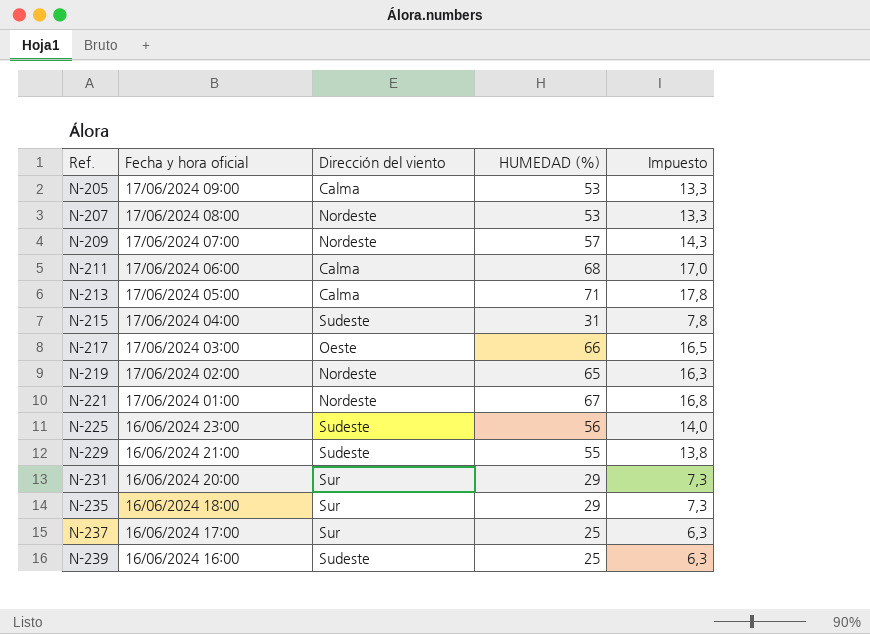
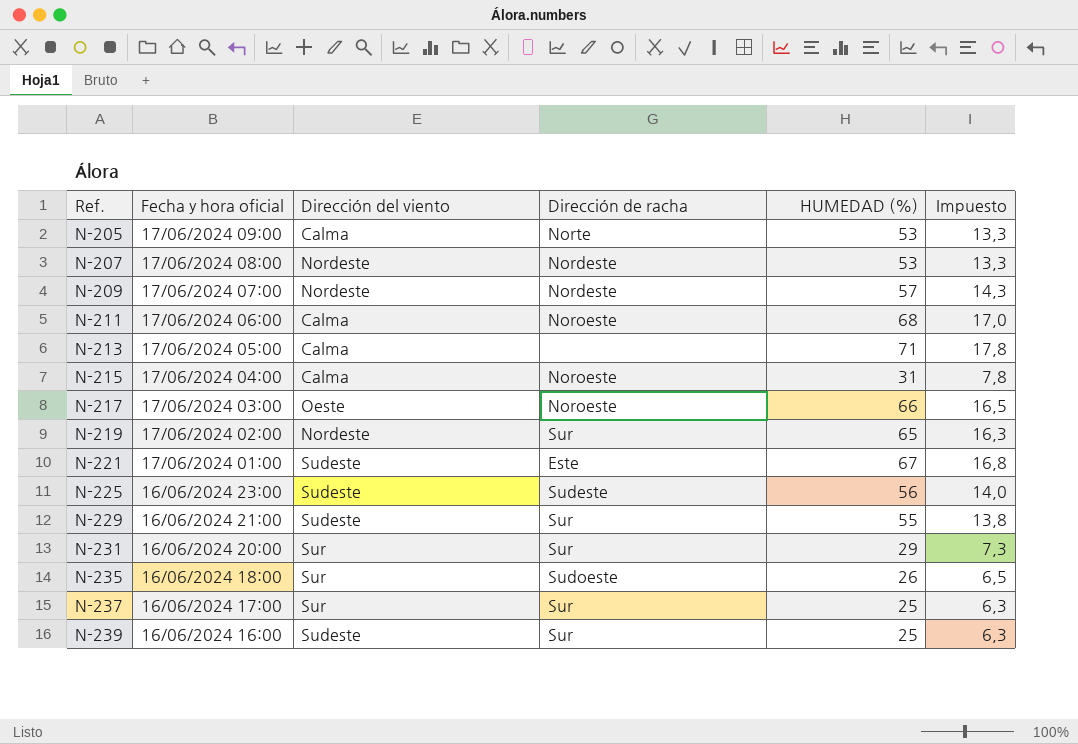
column Dirección de racha | position: none -> 4
N-215 | Dirección del viento: Sudeste -> Calma
N-221 | Dirección del viento: Nordeste -> Sudeste
N-235 | HUMEDAD (%): 29 -> 26
N-235 | Impuesto: 7,3 -> 6,5

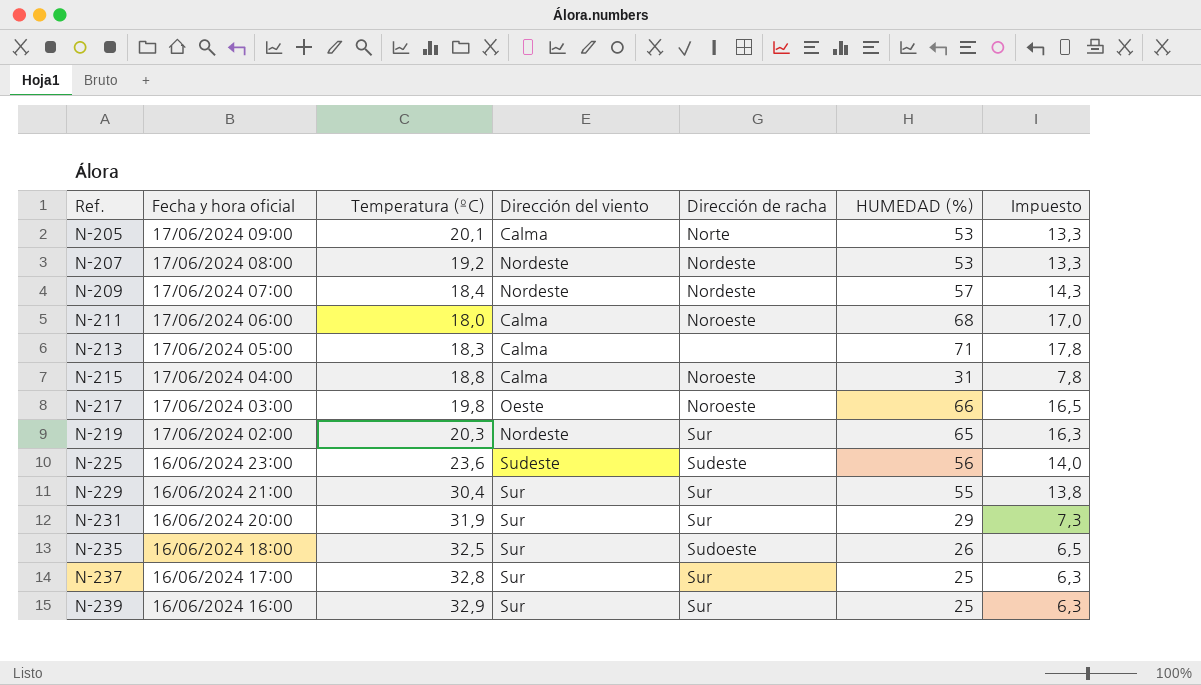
column Temperatura (ºC) | position: none -> 3
row N-221: 17/06/2024 01:00 | Sudeste | Este | 67 | 16,8 -> none
N-229 | Dirección del viento: Sudeste -> Sur
N-239 | Dirección del viento: Sudeste -> Sur

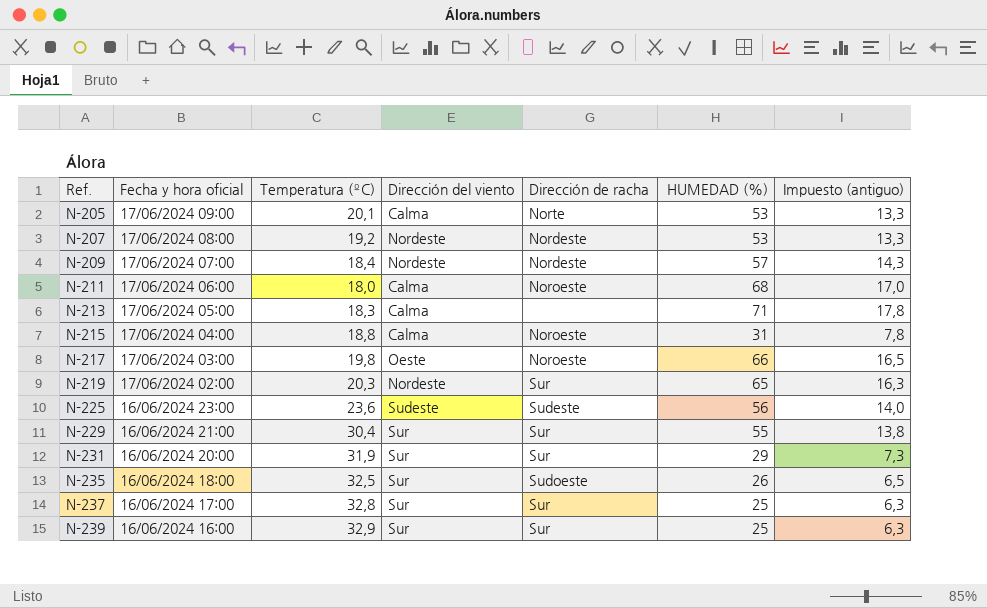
column name: Impuesto -> Impuesto (antiguo)

